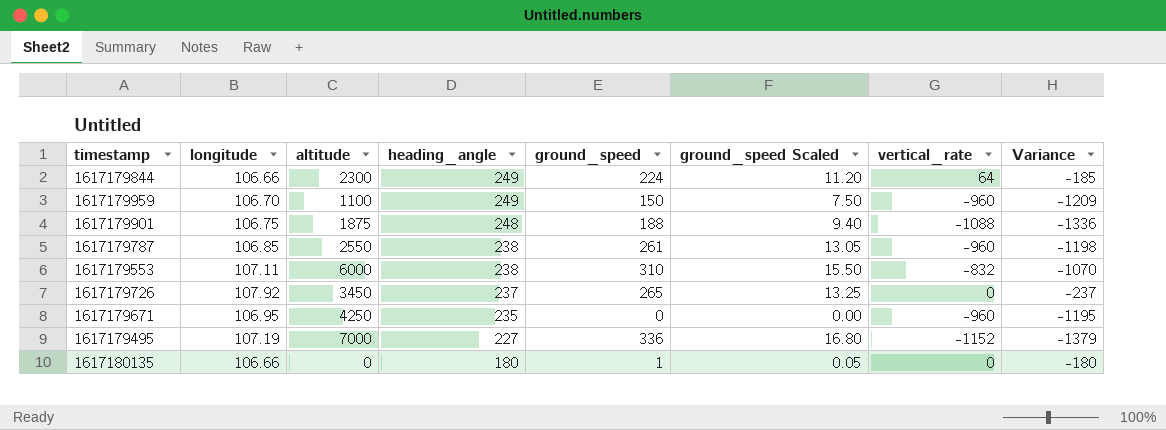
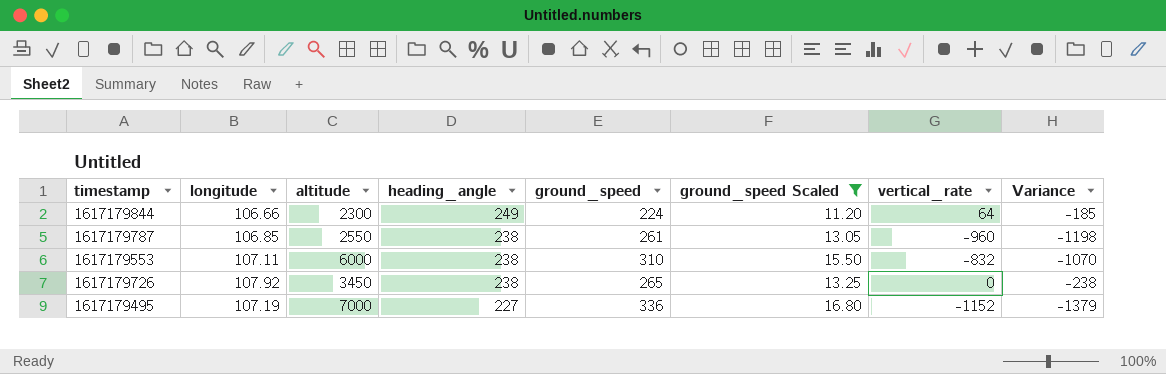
filter: none -> ground_speed Scaled >= 11.20
1617179726 | heading_angle: 237 -> 238
1617179726 | Variance: -237 -> -238

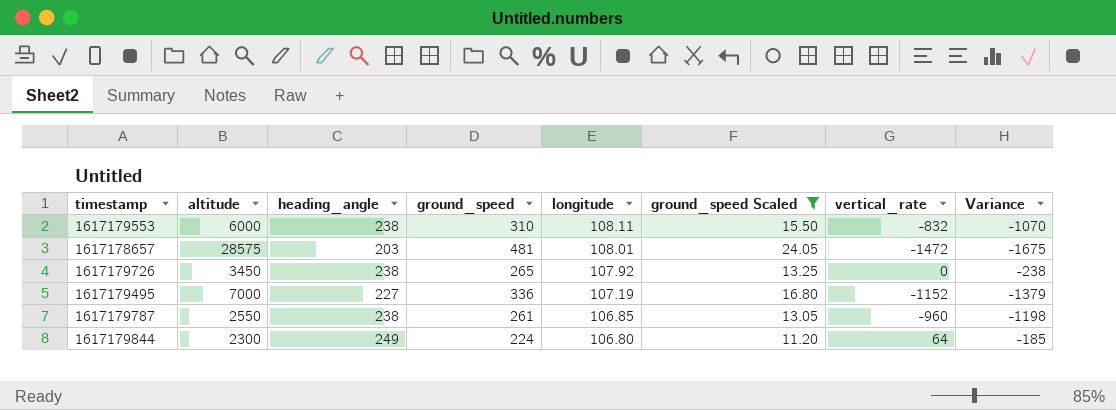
row order: heading_angle descending -> longitude descending
column longitude | position: 2 -> 5
1617179553 | longitude: 107.11 -> 108.11
row 1617178657: none -> 28575 | 203 | 481 | 108.01 | 24.05 | -1472 | -1675
1617179844 | longitude: 106.66 -> 106.80

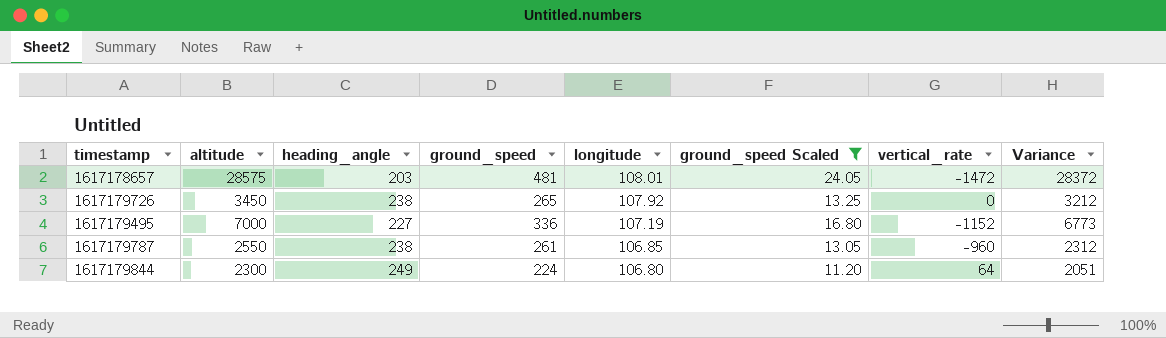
column Variance | formula: [vertical_rate] - [heading_angle] -> [altitude] - [heading_angle]
row 1617179553: 6000 | 238 | 310 | 108.11 | 15.50 | -832 | -1070 -> none

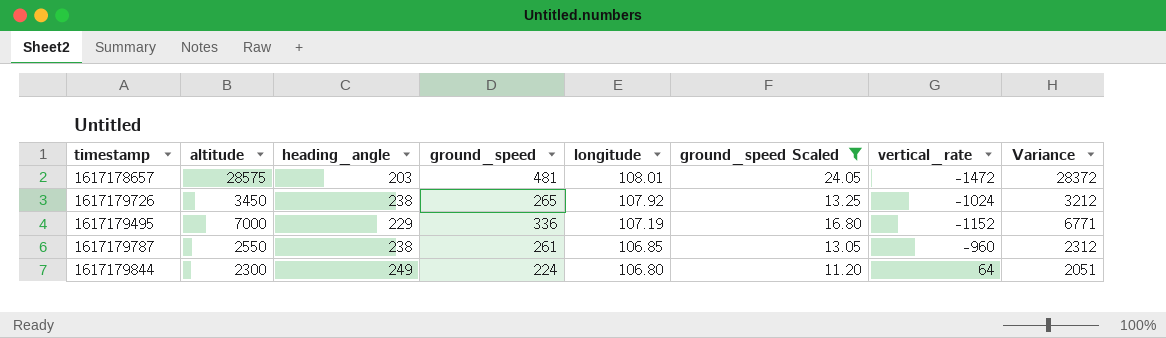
1617179726 | vertical_rate: 0 -> -1024
1617179495 | heading_angle: 227 -> 229
1617179495 | Variance: 6773 -> 6771

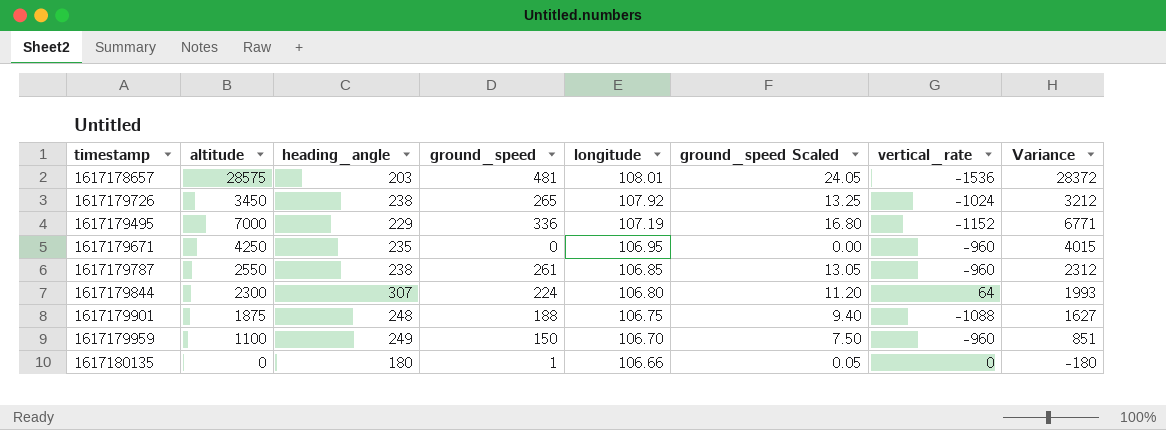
filter: ground_speed Scaled >= 11.20 -> none
1617178657 | vertical_rate: -1472 -> -1536
1617179844 | heading_angle: 249 -> 307
1617179844 | Variance: 2051 -> 1993

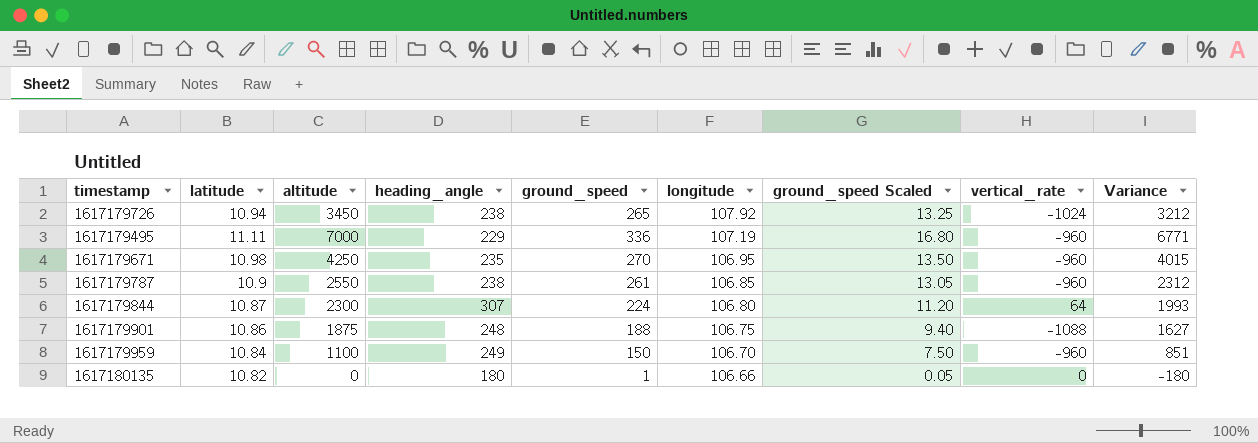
column latitude | position: none -> 2
row 1617178657: 28575 | 203 | 481 | 108.01 | 24.05 | -1536 | 28372 -> none
1617179495 | vertical_rate: -1152 -> -960
1617179671 | ground_speed: 0 -> 270
1617179671 | ground_speed Scaled: 0.00 -> 13.50

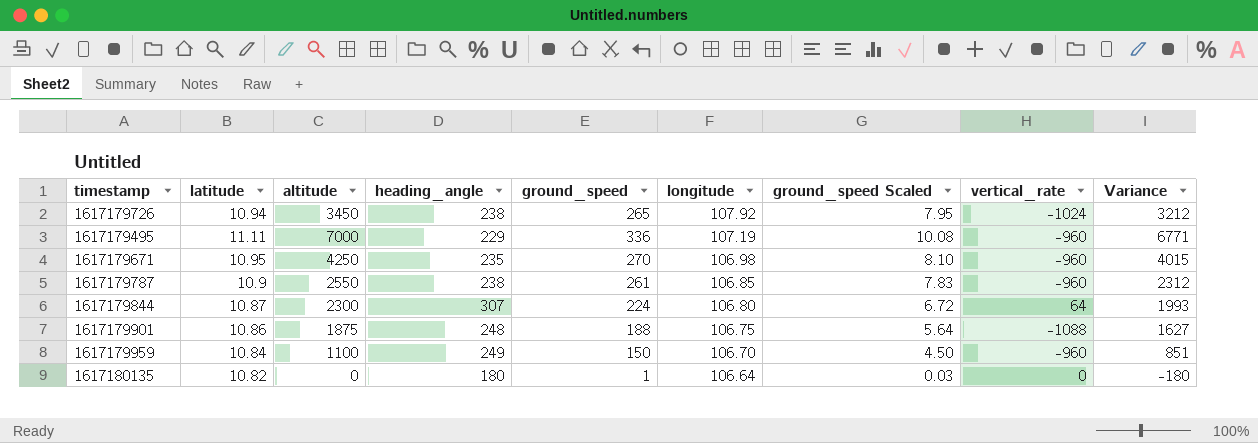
column ground_speed Scaled | formula: [ground_speed] * 0.05 -> [ground_speed] * 0.03
1617179671 | latitude: 10.98 -> 10.95
1617179671 | longitude: 106.95 -> 106.98
1617180135 | longitude: 106.66 -> 106.64

